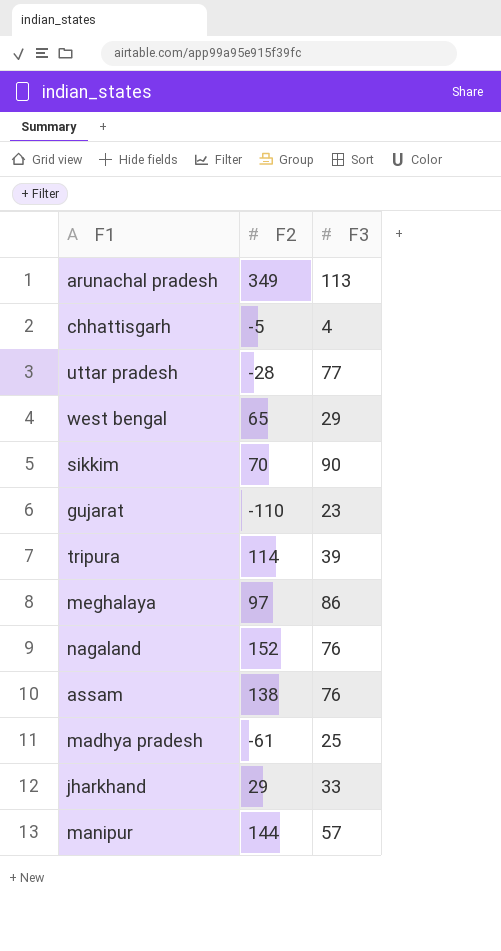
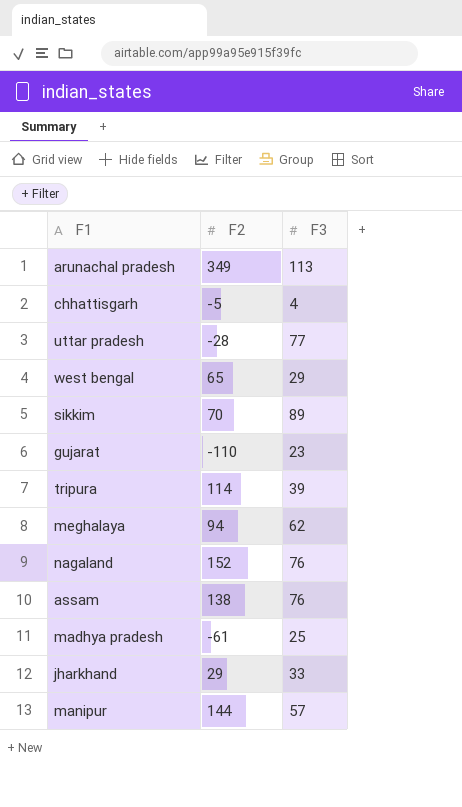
sikkim | F3: 90 -> 89
meghalaya | F2: 97 -> 94
meghalaya | F3: 86 -> 62

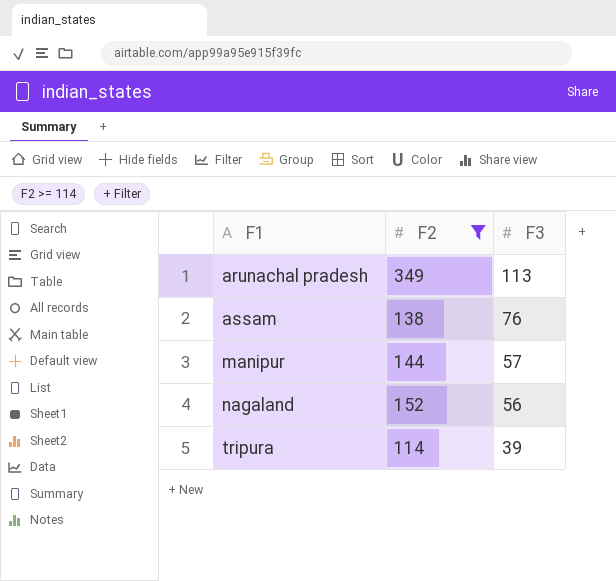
filter: none -> F2 >= 114
row order: none -> F1 ascending
nagaland | F3: 76 -> 56

